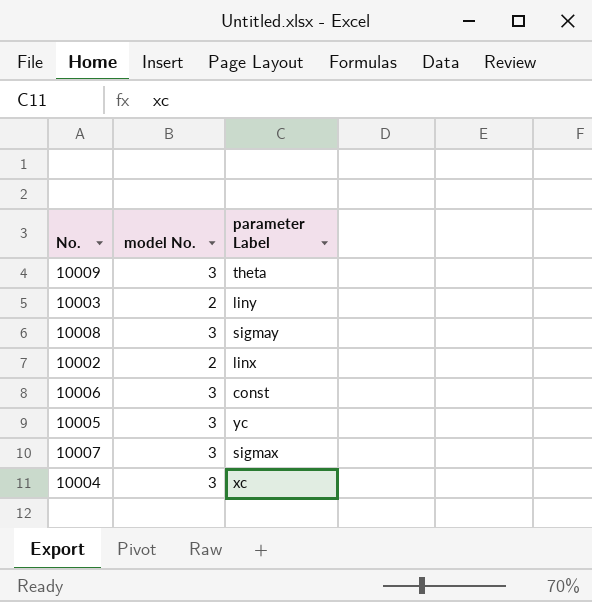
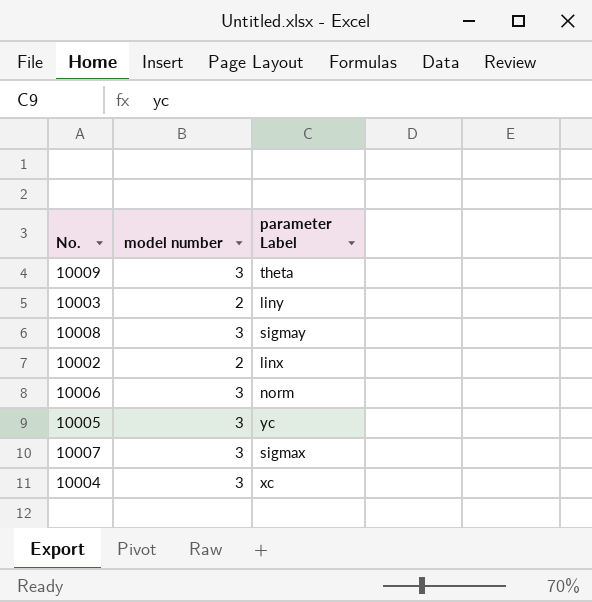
column name: model No. -> model number
10006 | parameter Label: const -> norm

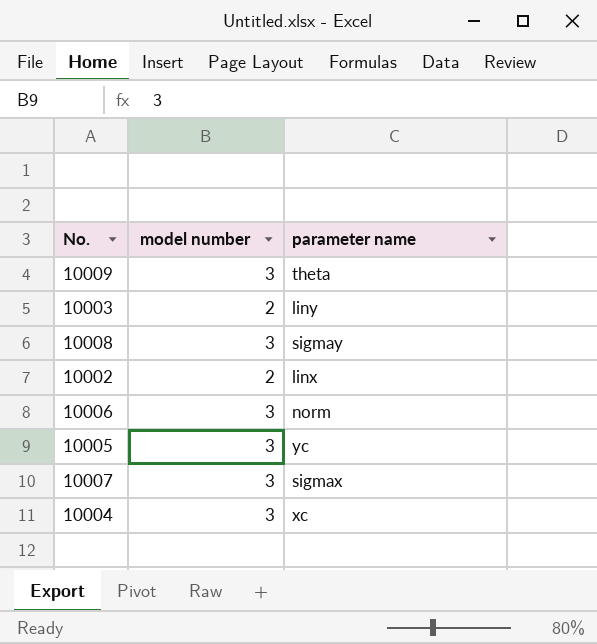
column name: parameter Label -> parameter name

